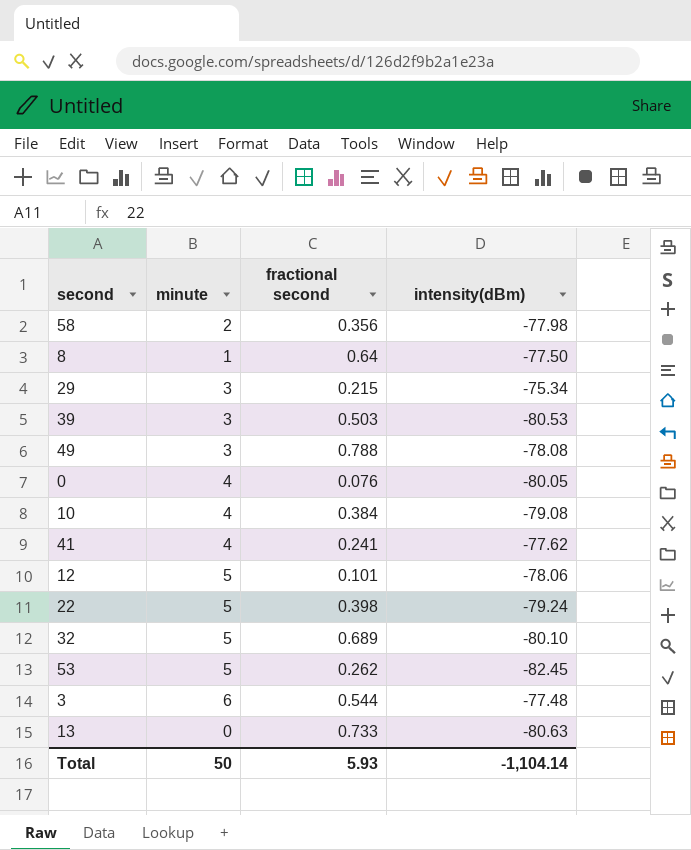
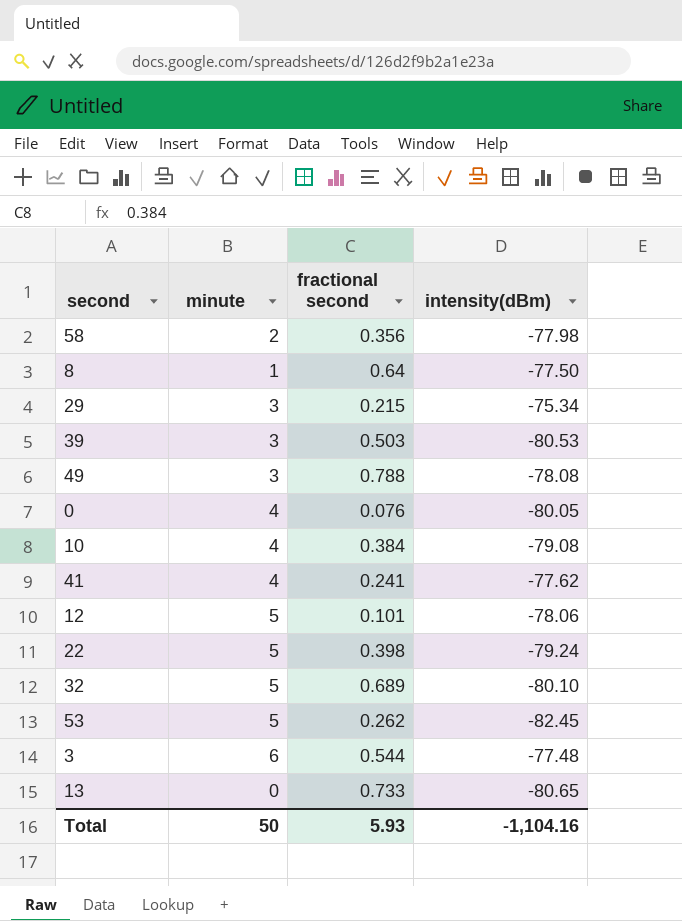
13 | intensity(dBm): -80.63 -> -80.65
Total | intensity(dBm): -1,104.14 -> -1,104.16

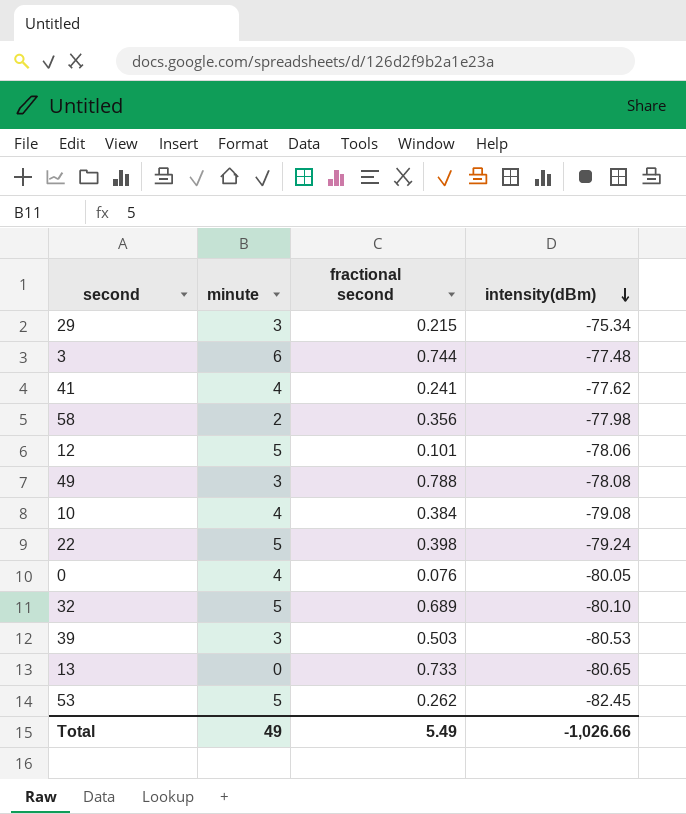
row order: none -> intensity(dBm) descending
row 8: 1 | 0.64 | -77.50 -> none
3 | fractional second: 0.544 -> 0.744
Total | minute: 50 -> 49
Total | fractional second: 5.93 -> 5.49
Total | intensity(dBm): -1,104.16 -> -1,026.66

